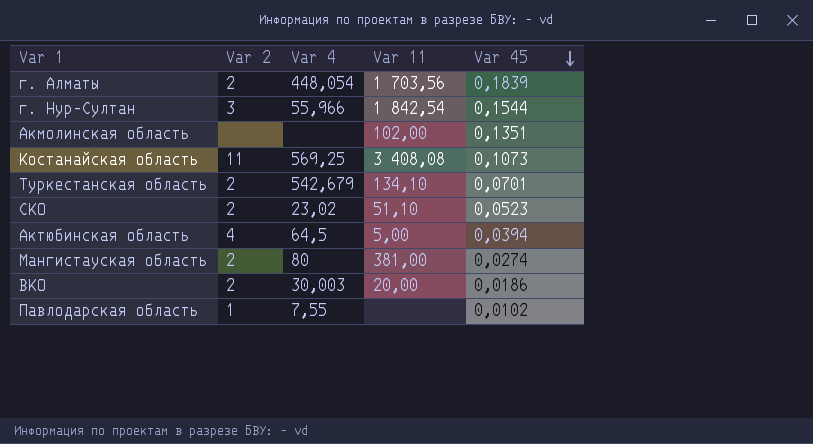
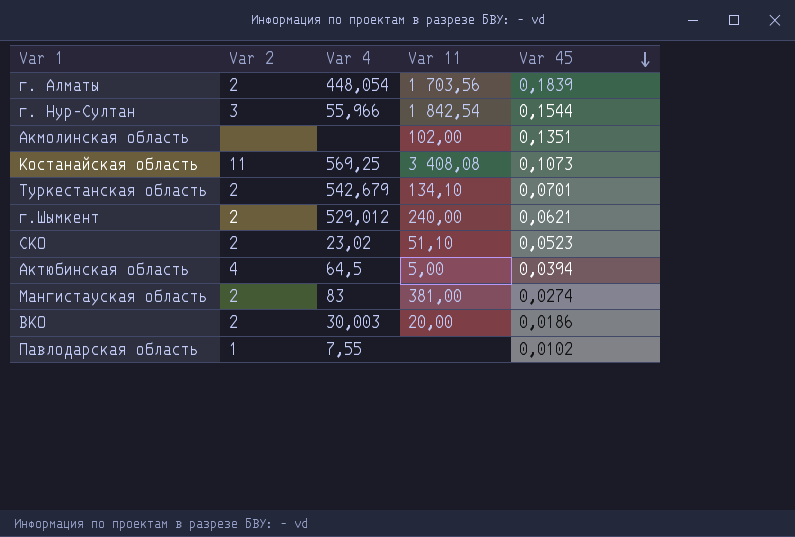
row г.Шымкент: none -> 2 | 529,012 | 240,00 | 0,0621
Мангистауская область | Var 4: 80 -> 83

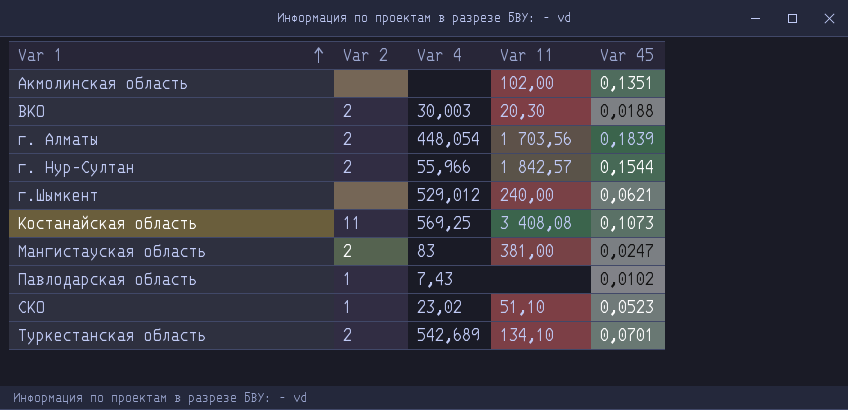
row order: Var 45 descending -> Var 1 ascending
row Актюбинская область: 4 | 64,5 | 5,00 | 0,0394 -> none
ВКО | Var 11: 20,00 -> 20,30
ВКО | Var 45: 0,0186 -> 0,0188
г. Нур-Султан | Var 2: 3 -> 2
г. Нур-Султан | Var 11: 1 842,54 -> 1 842,57
г.Шымкент | Var 2: 2 -> none
Мангистауская область | Var 45: 0,0274 -> 0,0247
Павлодарская область | Var 4: 7,55 -> 7,43
СКО | Var 2: 2 -> 1
Туркестанская область | Var 4: 542,679 -> 542,689

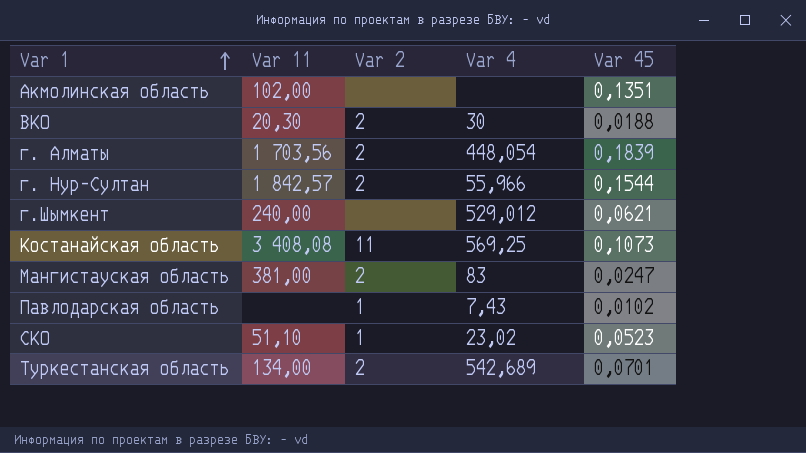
column Var 11 | position: 4 -> 2
ВКО | Var 4: 30,003 -> 30
Туркестанская область | Var 11: 134,10 -> 134,00

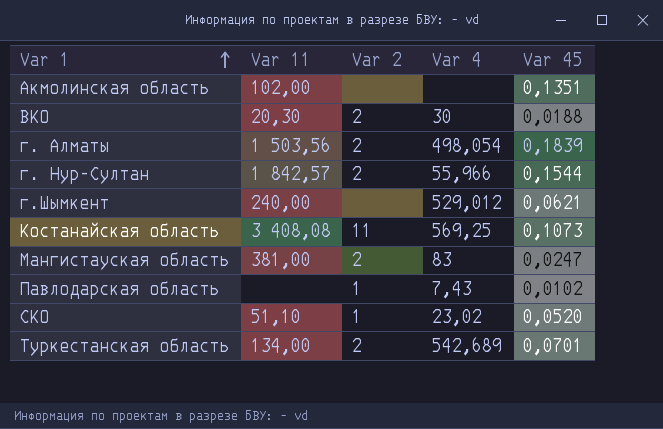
г. Алматы | Var 11: 1 703,56 -> 1 503,56
г. Алматы | Var 4: 448,054 -> 498,054
СКО | Var 45: 0,0523 -> 0,0520

